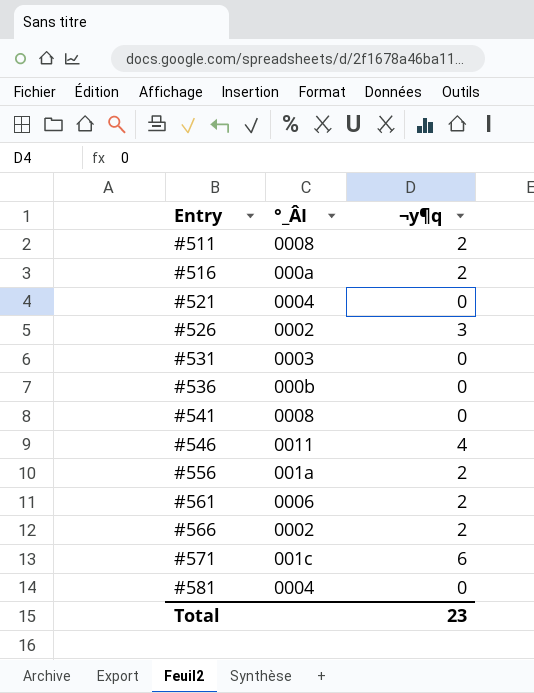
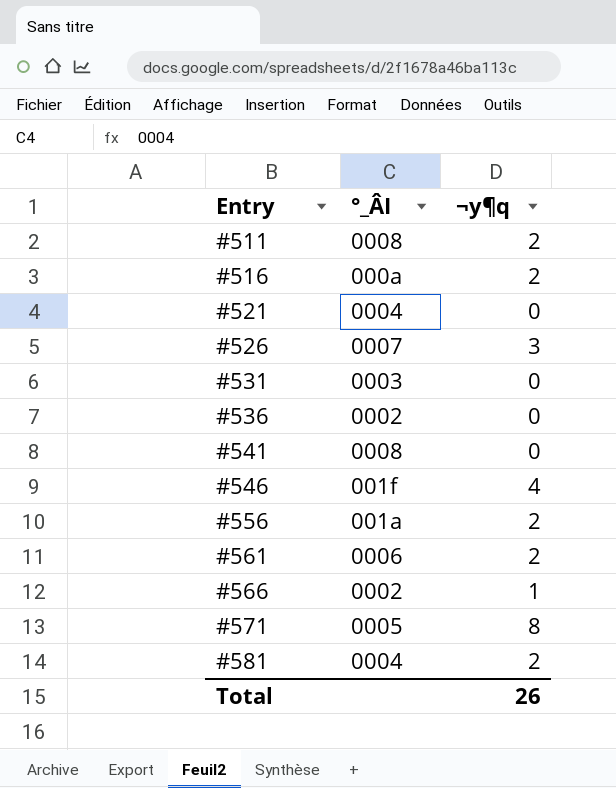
#526 | °_ÂI: 0002 -> 0007
#536 | °_ÂI: 000b -> 0002
#546 | °_ÂI: 0011 -> 001f
#566 | ¬y¶q: 2 -> 1
#571 | °_ÂI: 001c -> 0005
#571 | ¬y¶q: 6 -> 8
#581 | ¬y¶q: 0 -> 2
Total | ¬y¶q: 23 -> 26

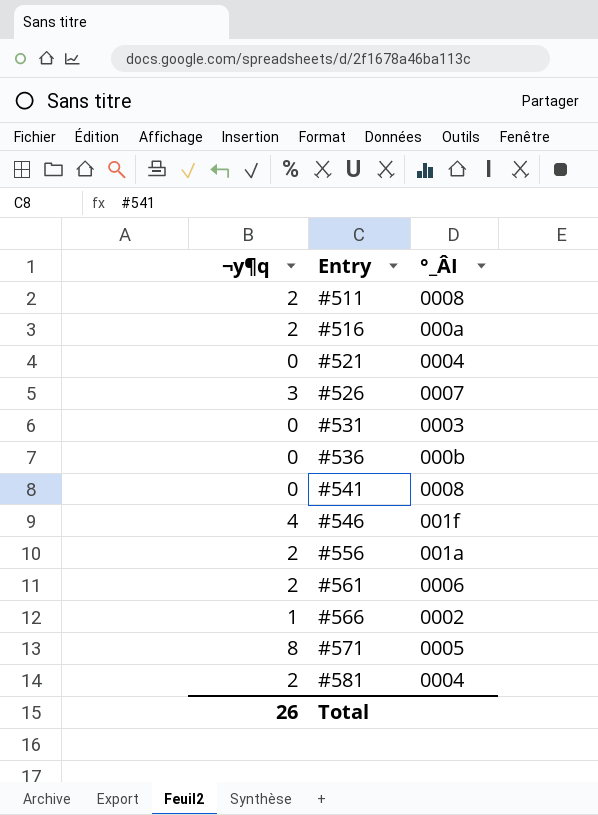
column ¬y¶q | position: 3 -> 1
#536 | °_ÂI: 0002 -> 000b

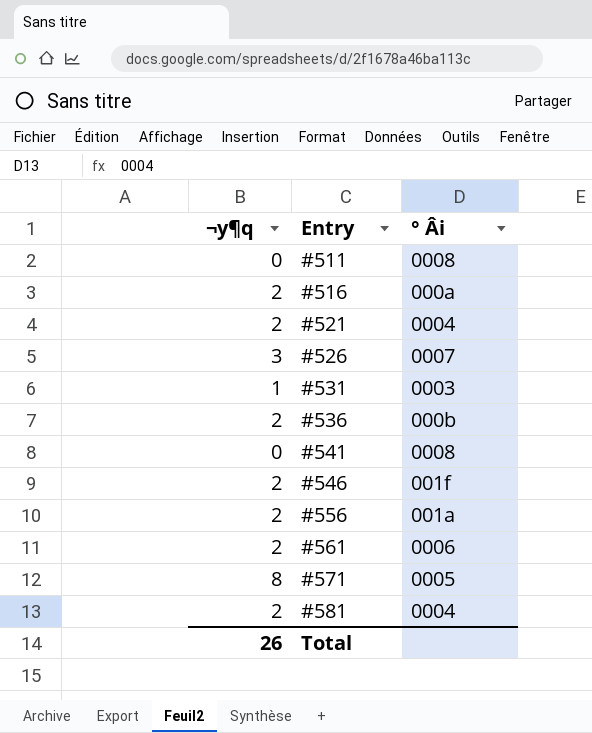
column name: °_ÂI -> ° Âi
row #566: 1 | 0002 -> none
#511 | ¬y¶q: 2 -> 0
#521 | ¬y¶q: 0 -> 2
#531 | ¬y¶q: 0 -> 1
#536 | ¬y¶q: 0 -> 2
#546 | ¬y¶q: 4 -> 2

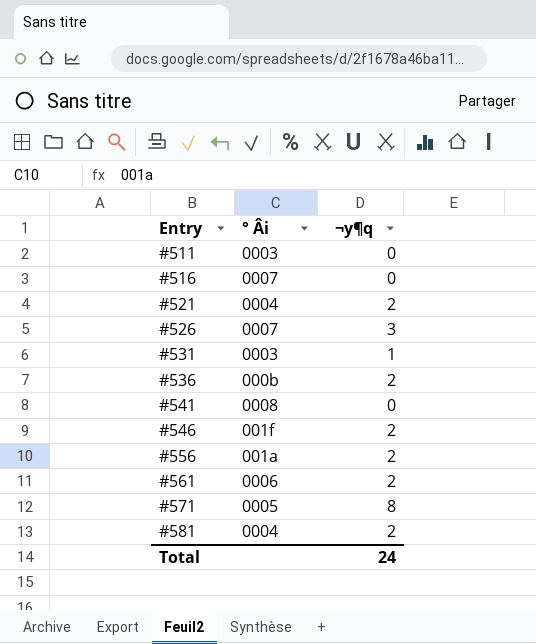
column ¬y¶q | position: 1 -> 3
#511 | ° Âi: 0008 -> 0003
#516 | ° Âi: 000a -> 0007
#516 | ¬y¶q: 2 -> 0
Total | ¬y¶q: 26 -> 24

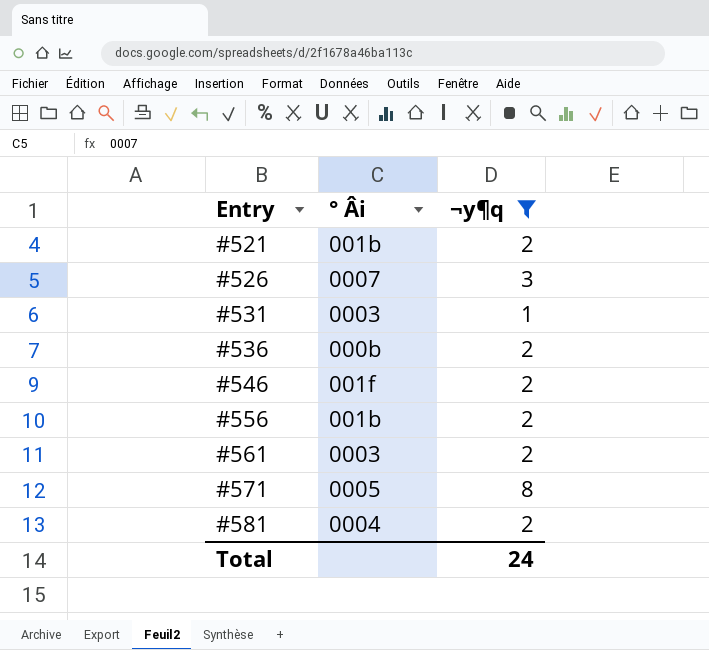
filter: none -> ¬y¶q != 0
#521 | ° Âi: 0004 -> 001b
#556 | ° Âi: 001a -> 001b
#561 | ° Âi: 0006 -> 0003

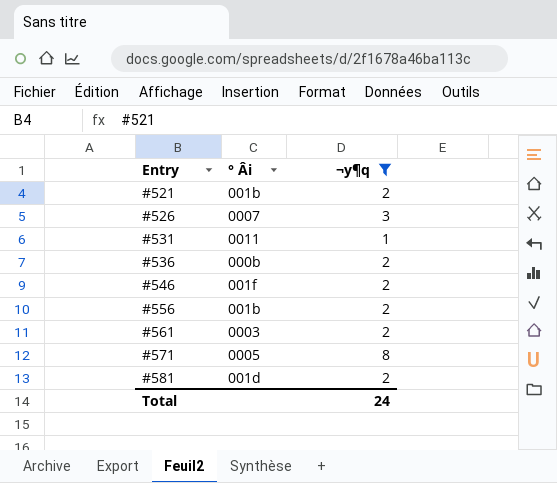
#531 | ° Âi: 0003 -> 0011
#581 | ° Âi: 0004 -> 001d

